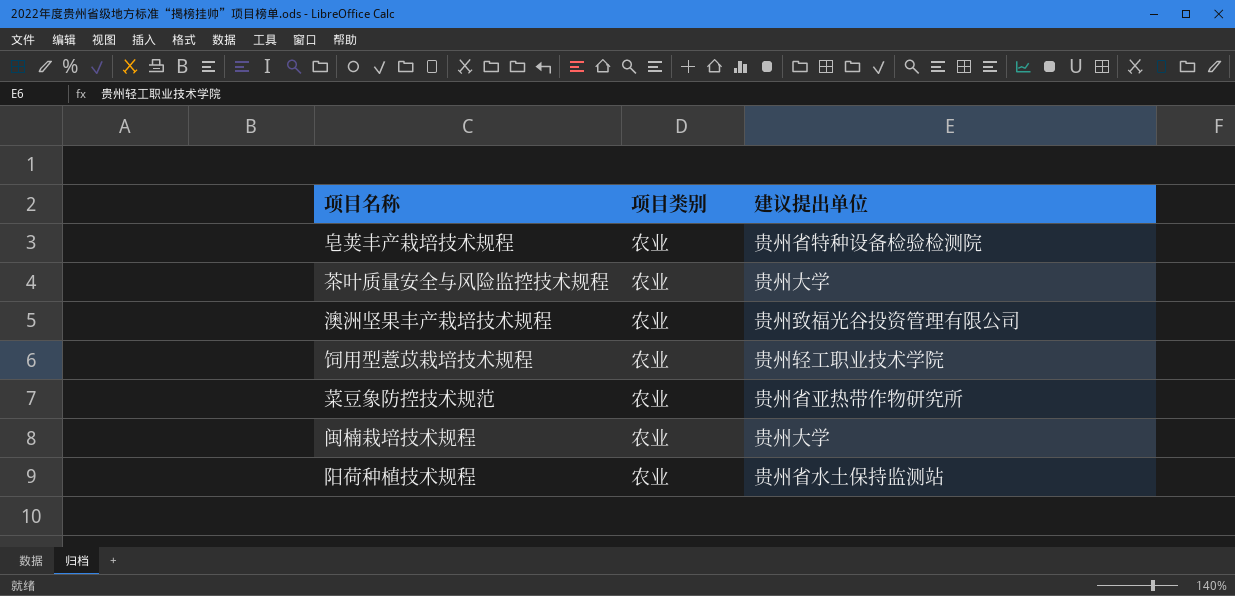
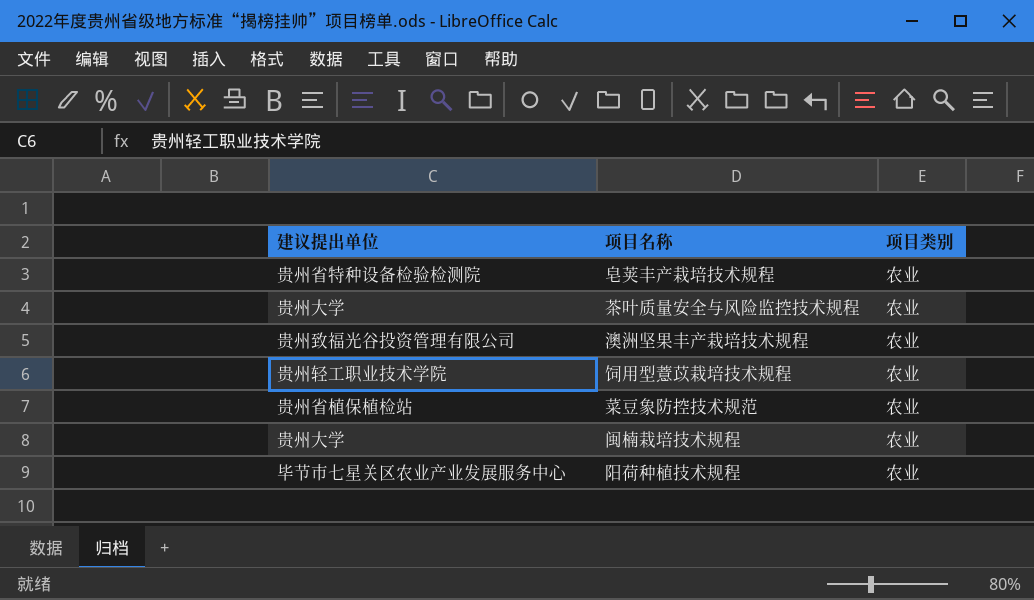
column 建议提出单位 | position: 3 -> 1
菜豆象防控技术规范 | 建议提出单位: 贵州省亚热带作物研究所 -> 贵州省植保植检站
阳荷种植技术规程 | 建议提出单位: 贵州省水土保持监测站 -> 毕节市七星关区农业产业发展服务中心

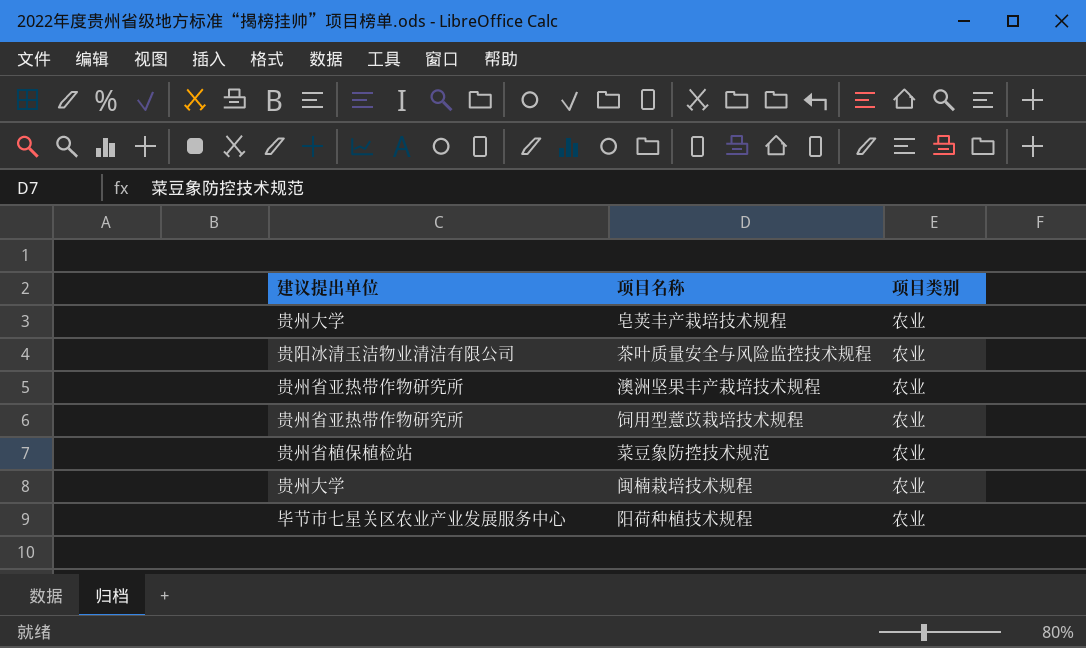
皂荚丰产栽培技术规程 | 建议提出单位: 贵州省特种设备检验检测院 -> 贵州大学
茶叶质量安全与风险监控技术规程 | 建议提出单位: 贵州大学 -> 贵阳冰清玉洁物业清洁有限公司
澳洲坚果丰产栽培技术规程 | 建议提出单位: 贵州致福光谷投资管理有限公司 -> 贵州省亚热带作物研究所
饲用型薏苡栽培技术规程 | 建议提出单位: 贵州轻工职业技术学院 -> 贵州省亚热带作物研究所

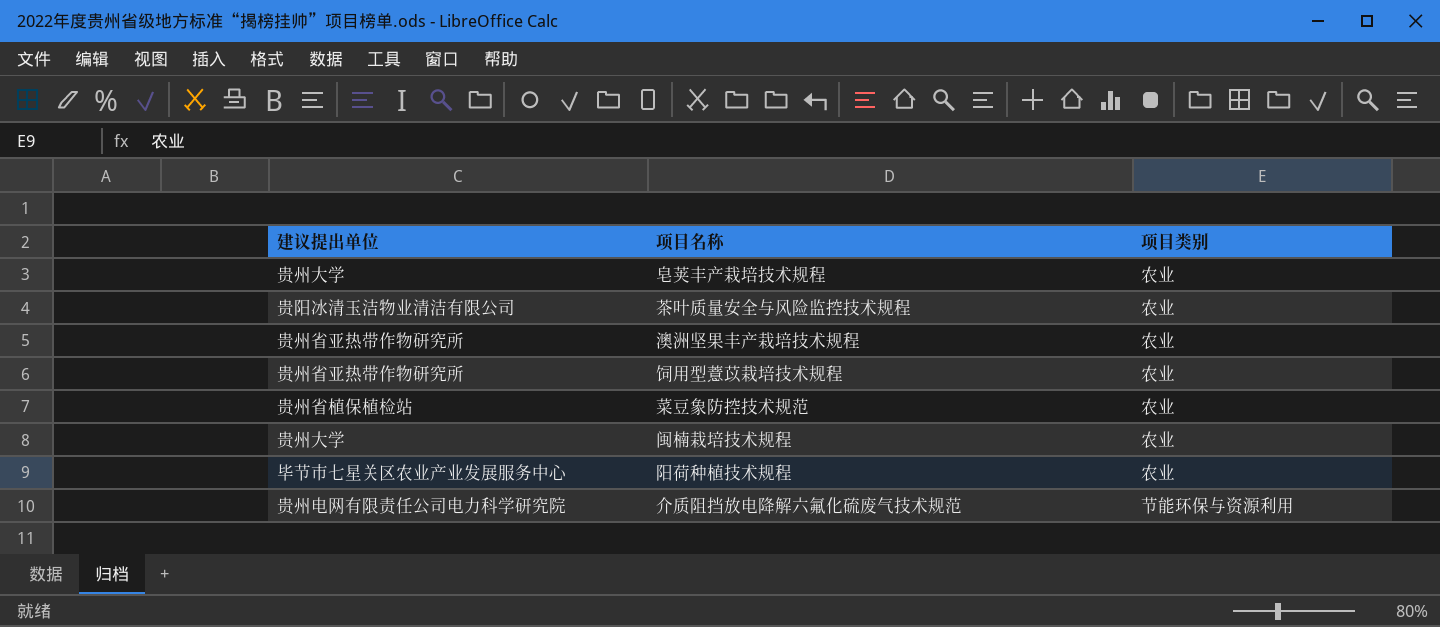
row 介质阻挡放电降解六氟化硫废气技术规范: none -> 贵州电网有限责任公司电力科学研究院 | 节能环保与资源利用

